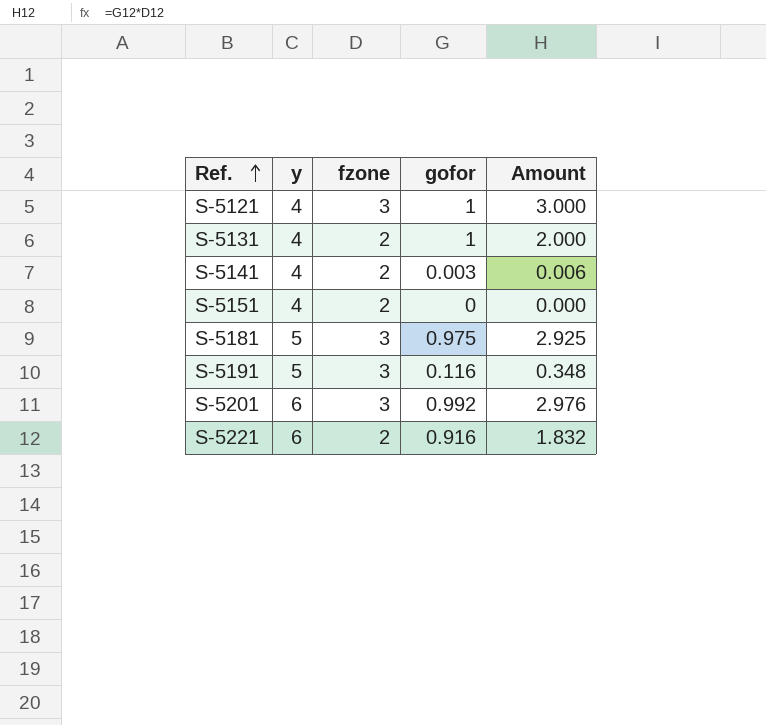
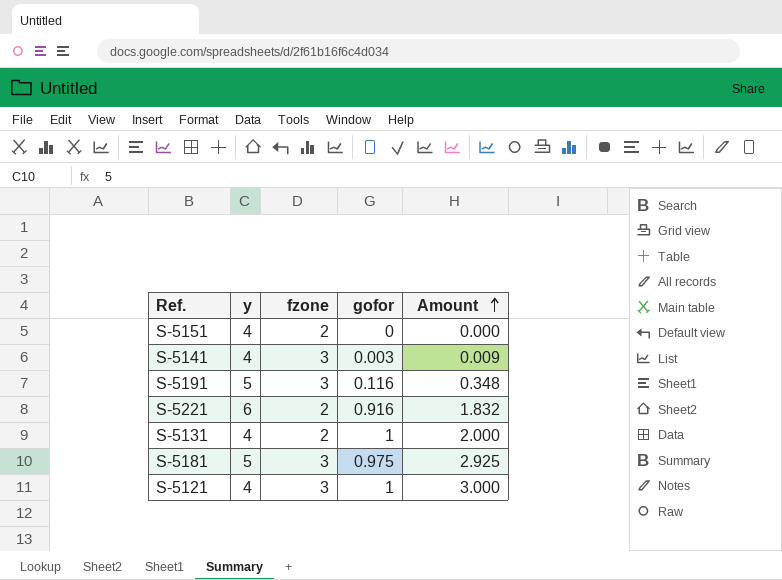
row order: Ref. ascending -> Amount ascending
row S-5201: 6 | 3 | 0.992 | 2.976 -> none
S-5141 | fzone: 2 -> 3
S-5141 | Amount: 0.006 -> 0.009

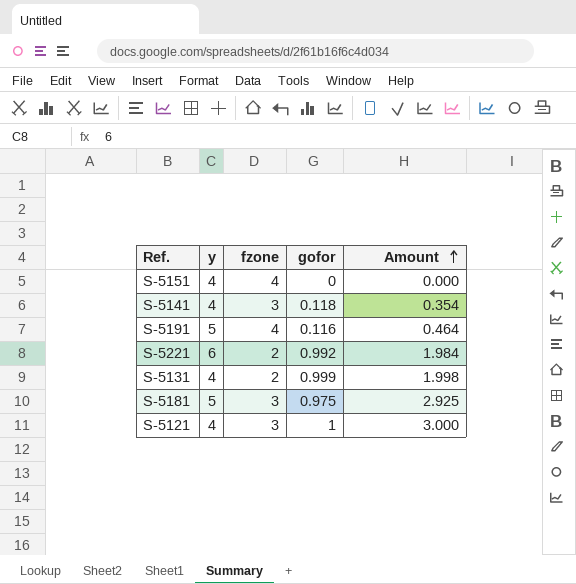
S-5151 | fzone: 2 -> 4
S-5141 | gofor: 0.003 -> 0.118
S-5141 | Amount: 0.009 -> 0.354
S-5191 | fzone: 3 -> 4
S-5191 | Amount: 0.348 -> 0.464
S-5221 | gofor: 0.916 -> 0.992
S-5221 | Amount: 1.832 -> 1.984
S-5131 | gofor: 1 -> 0.999
S-5131 | Amount: 2.000 -> 1.998

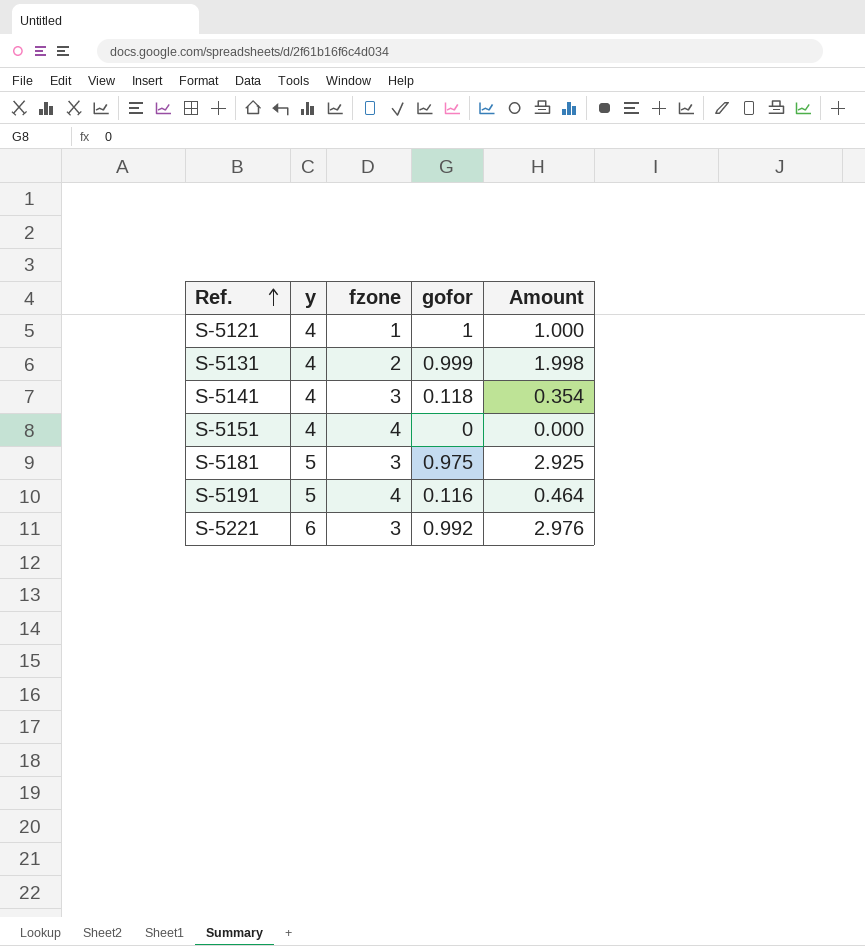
row order: Amount ascending -> Ref. ascending
S-5121 | fzone: 3 -> 1
S-5121 | Amount: 3.000 -> 1.000
S-5221 | fzone: 2 -> 3
S-5221 | Amount: 1.984 -> 2.976

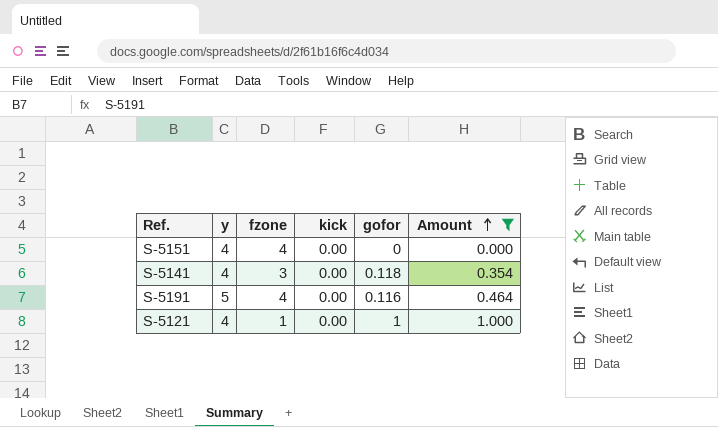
filter: none -> Amount <= 1.000
row order: Ref. ascending -> Amount ascending
column kick | position: none -> 4

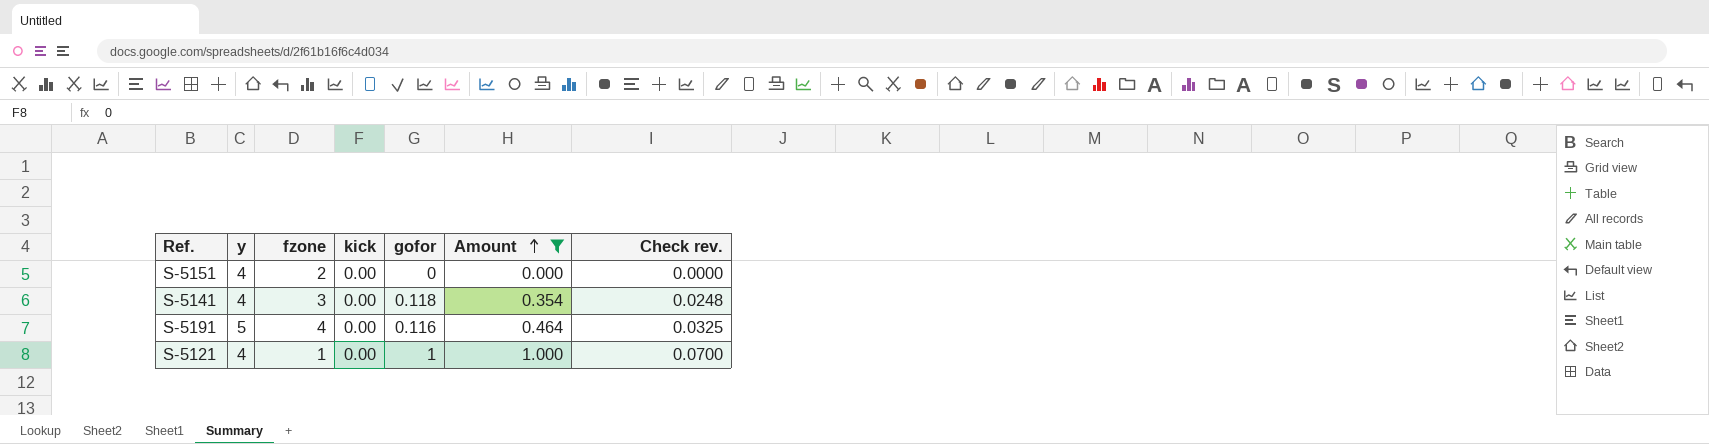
column Check rev. | formula: none -> [Amount] * 0.07
S-5151 | fzone: 4 -> 2

